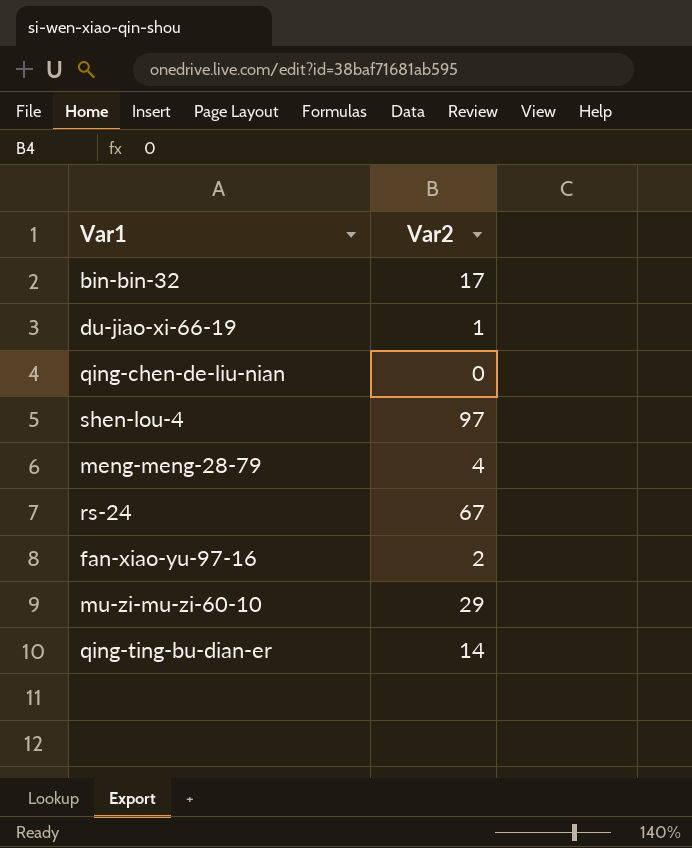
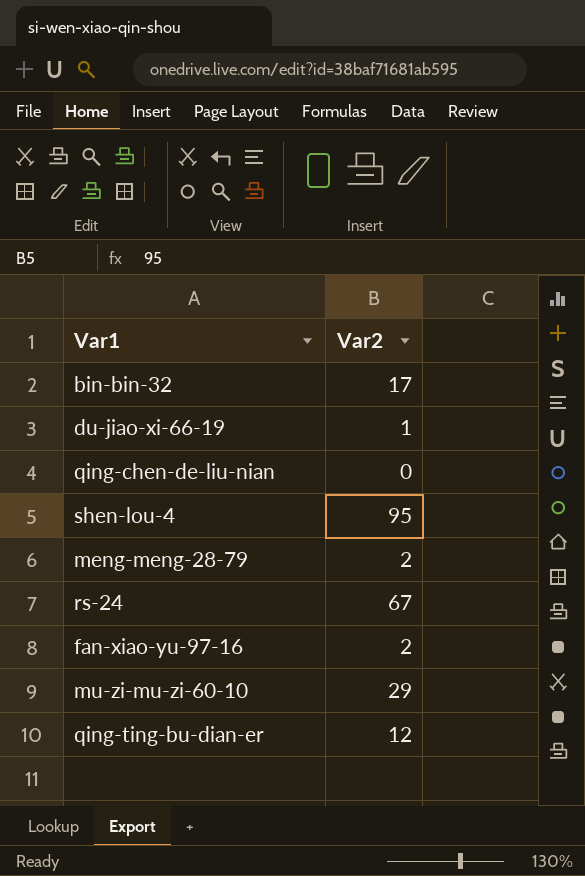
shen-lou-4 | Var2: 97 -> 95
meng-meng-28-79 | Var2: 4 -> 2
qing-ting-bu-dian-er | Var2: 14 -> 12

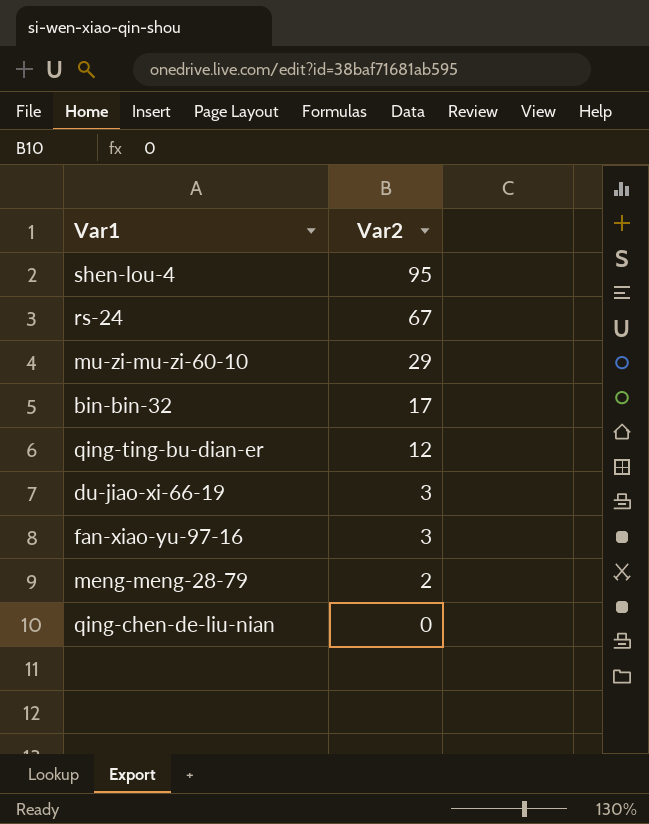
row order: none -> Var2 descending
du-jiao-xi-66-19 | Var2: 1 -> 3
fan-xiao-yu-97-16 | Var2: 2 -> 3

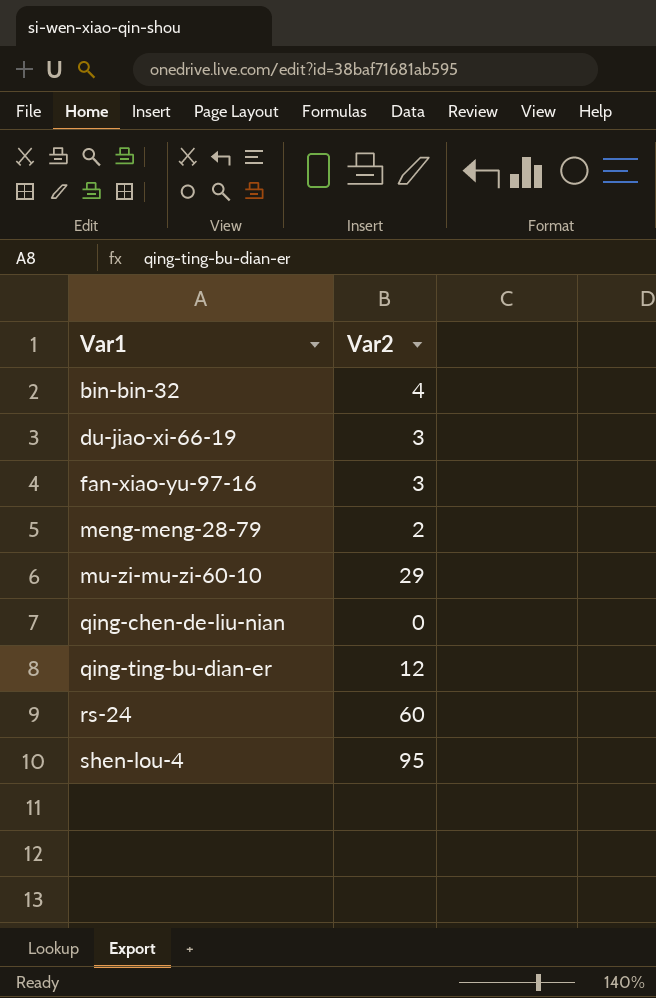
row order: Var2 descending -> Var1 ascending
bin-bin-32 | Var2: 17 -> 4
rs-24 | Var2: 67 -> 60

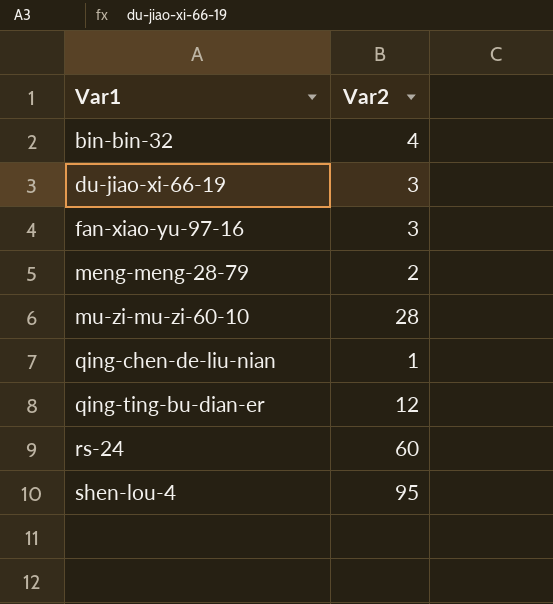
mu-zi-mu-zi-60-10 | Var2: 29 -> 28
qing-chen-de-liu-nian | Var2: 0 -> 1

